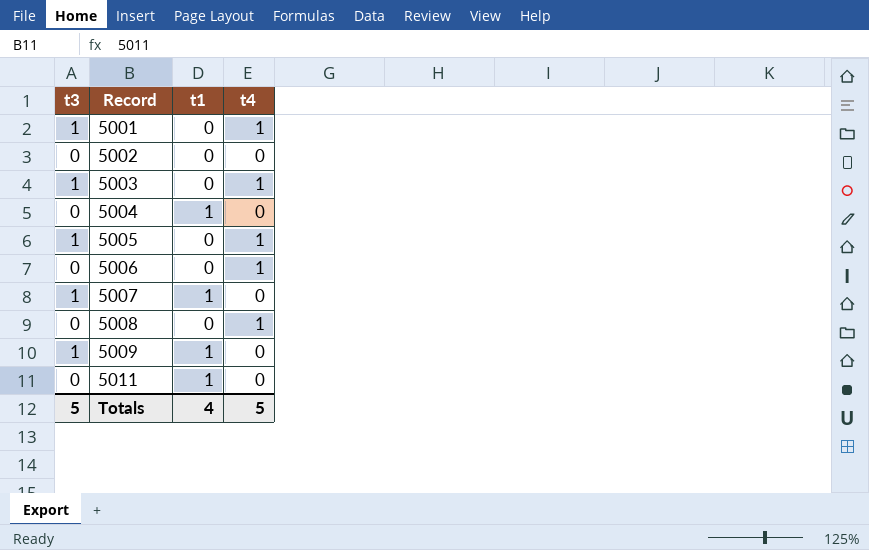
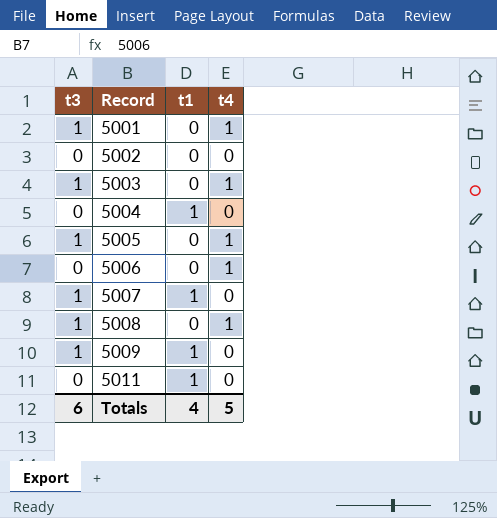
5008 | t3: 0 -> 1
Totals | t3: 5 -> 6

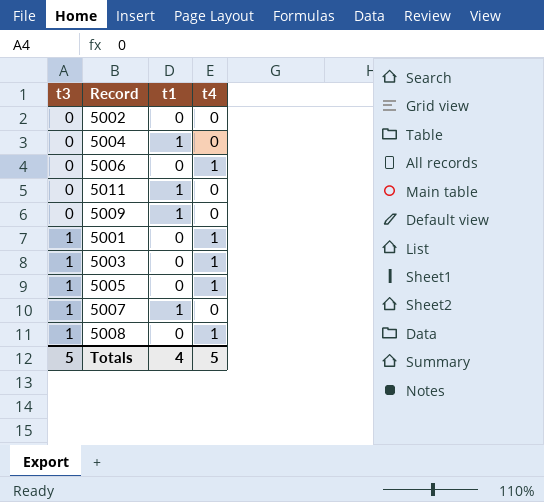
row order: Record ascending -> t3 ascending
5009 | t3: 1 -> 0
Totals | t3: 6 -> 5

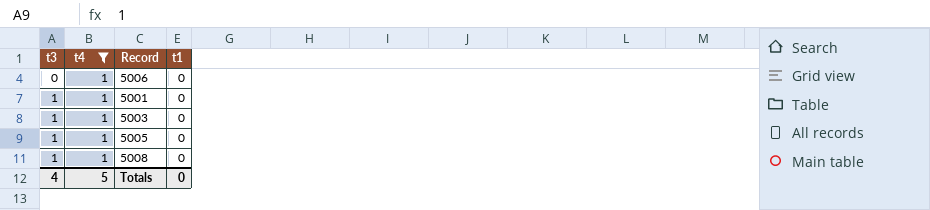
filter: none -> t4 = 1
column t4 | position: 4 -> 2
Totals | t3: 5 -> 4
Totals | t1: 4 -> 0

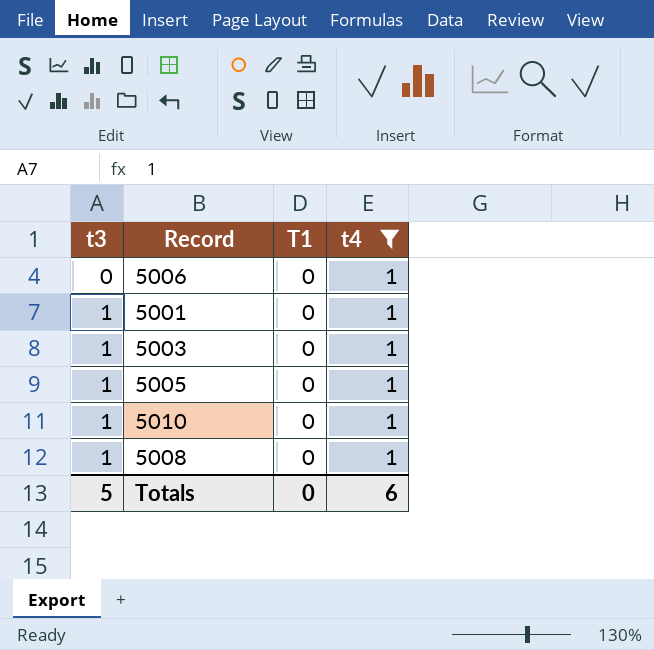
column name: t1 -> T1
column t4 | position: 2 -> 4
row 5010: none -> 1 | 0 | 1
Totals | t3: 4 -> 5
Totals | t4: 5 -> 6

